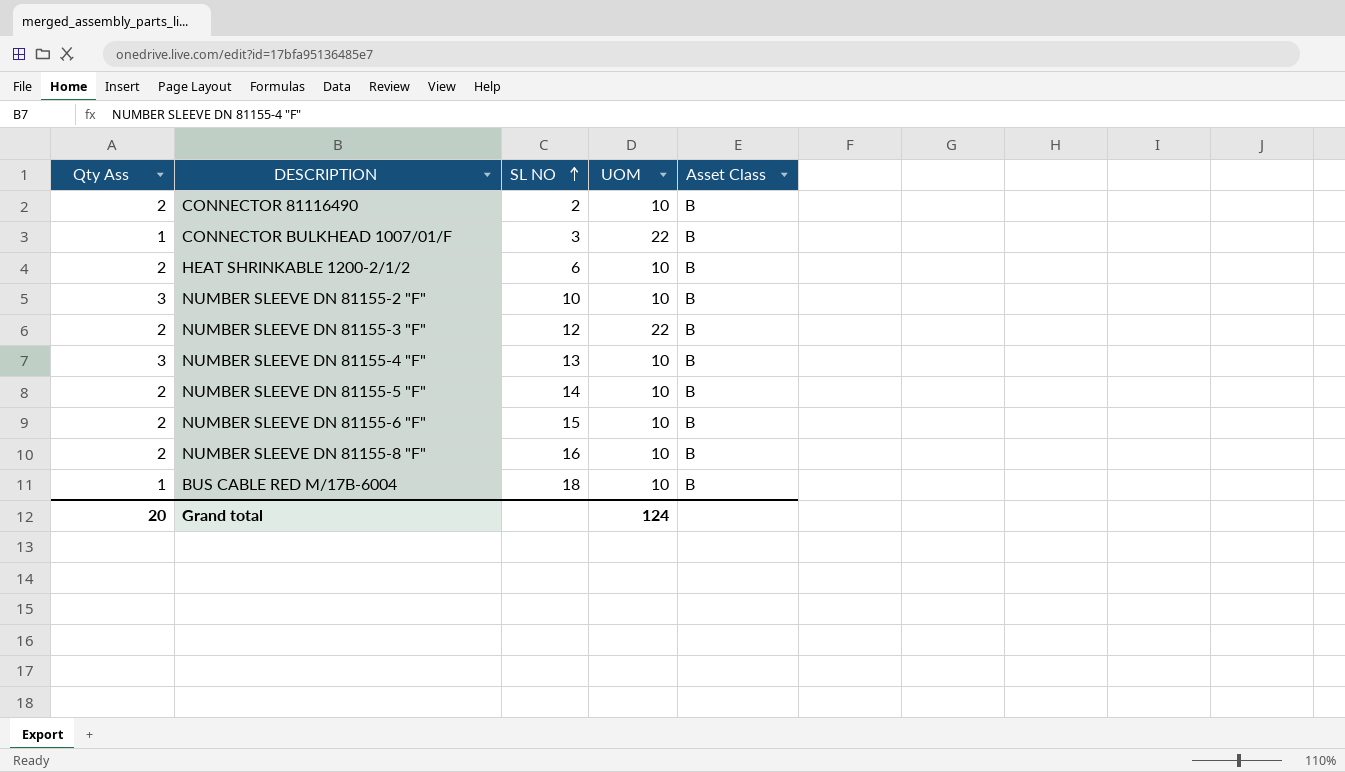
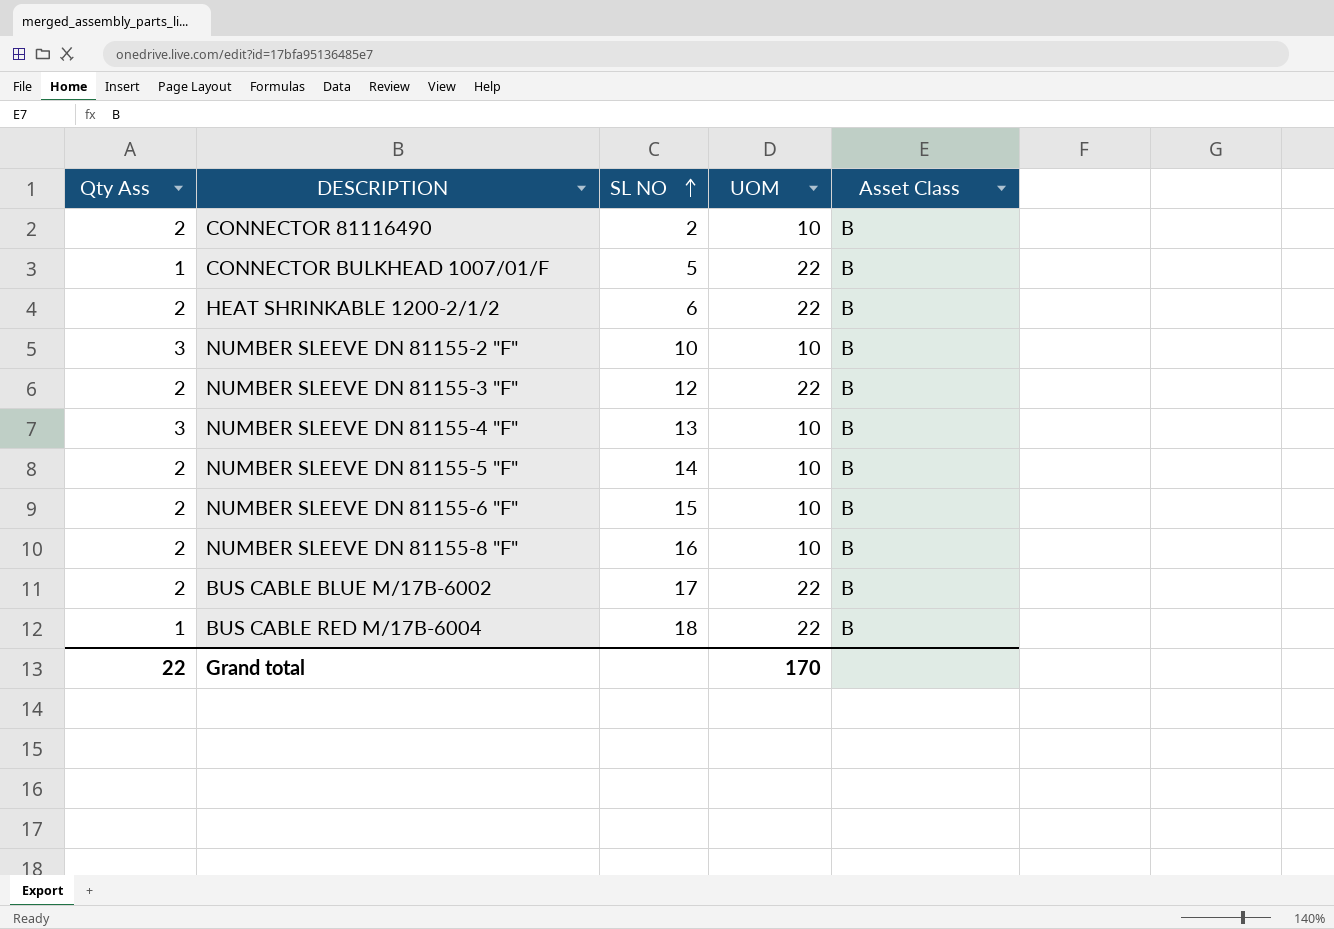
CONNECTOR BULKHEAD 1007/01/F | SL NO: 3 -> 5
HEAT SHRINKABLE 1200-2/1/2 | UOM: 10 -> 22
row BUS CABLE BLUE M/17B-6002: none -> 2 | 17 | 22 | B
BUS CABLE RED M/17B-6004 | UOM: 10 -> 22
Grand total | Qty Ass: 20 -> 22
Grand total | UOM: 124 -> 170

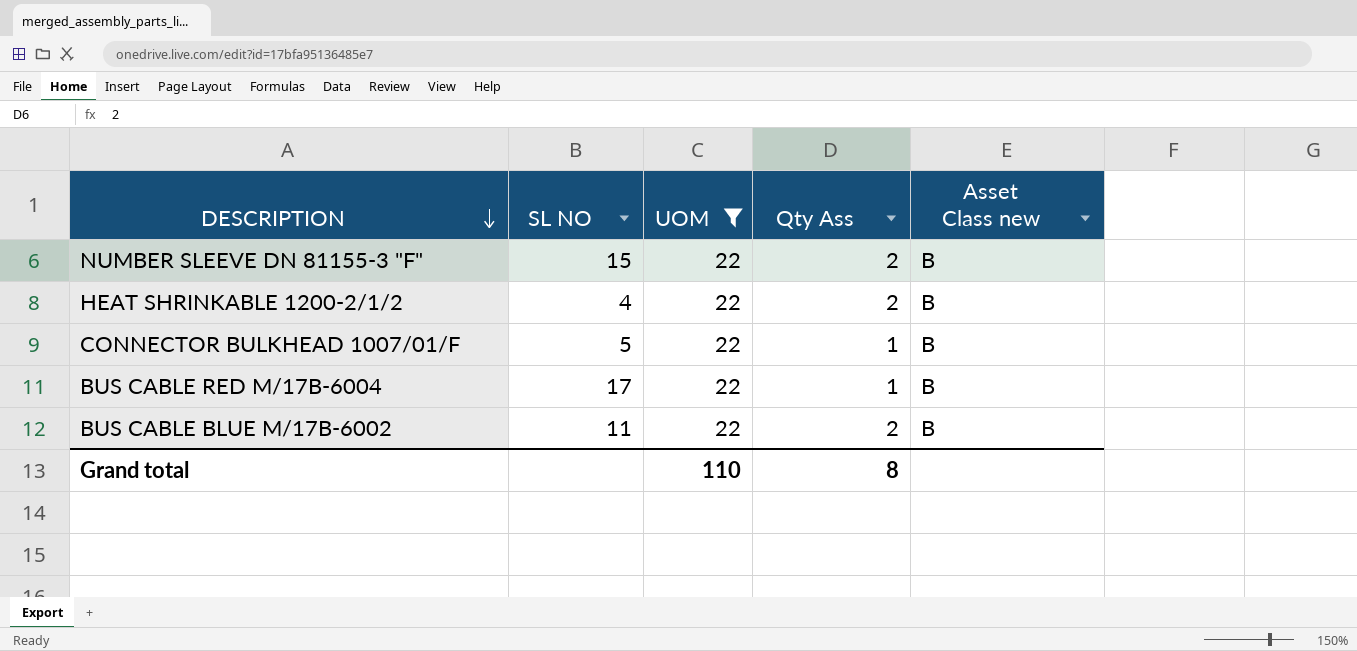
filter: none -> UOM = 22
row order: SL NO ascending -> DESCRIPTION descending
column Qty Ass | position: 1 -> 4
column name: Asset Class -> Asset Class new
NUMBER SLEEVE DN 81155-3 "F" | SL NO: 12 -> 15
HEAT SHRINKABLE 1200-2/1/2 | SL NO: 6 -> 4
BUS CABLE RED M/17B-6004 | SL NO: 18 -> 17
BUS CABLE BLUE M/17B-6002 | SL NO: 17 -> 11
Grand total | UOM: 170 -> 110
Grand total | Qty Ass: 22 -> 8

